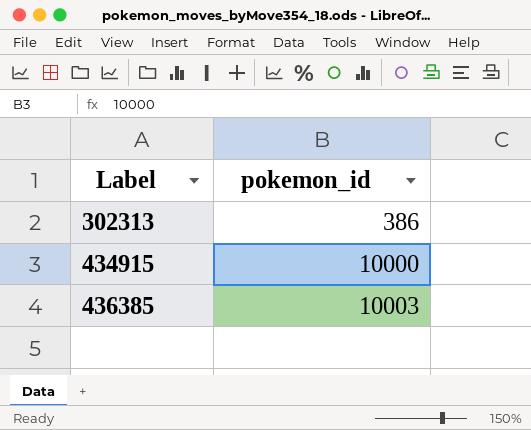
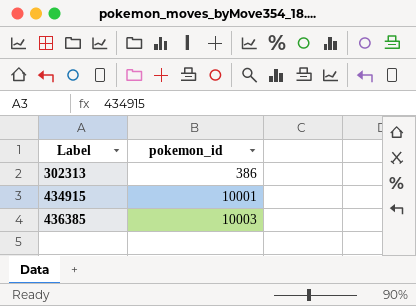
434915 | pokemon_id: 10000 -> 10001

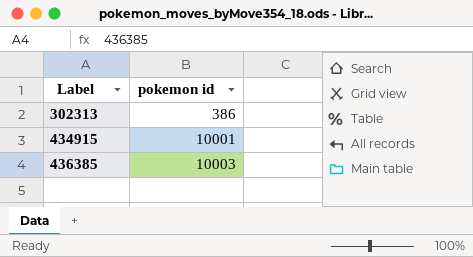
column name: pokemon_id -> pokemon id

